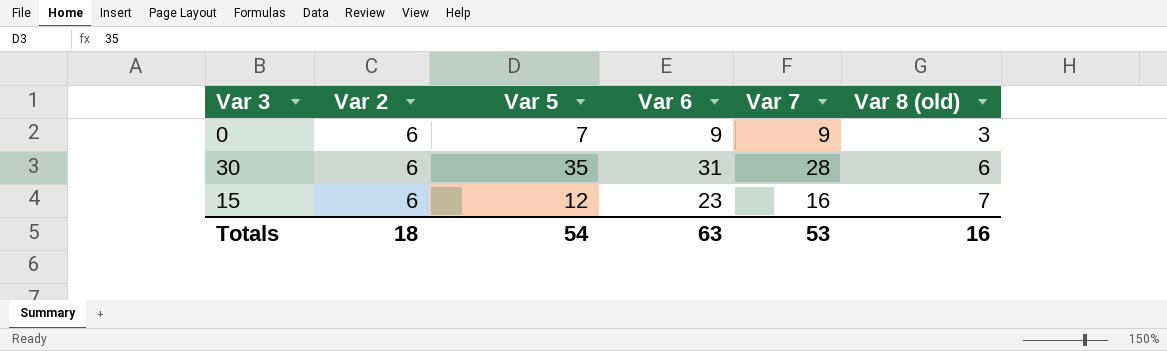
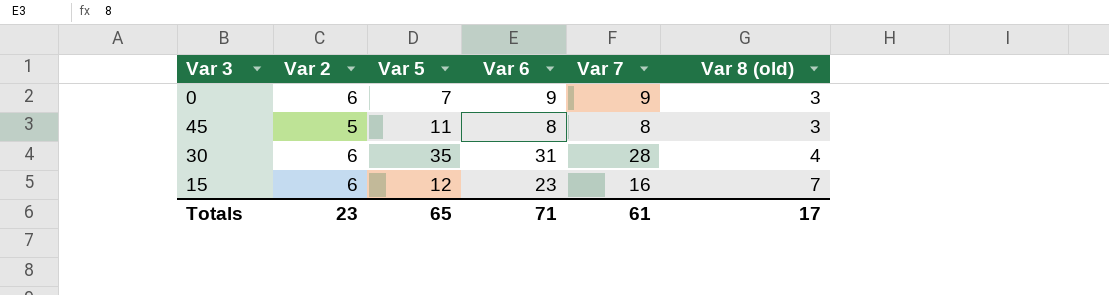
row 45: none -> 5 | 11 | 8 | 8 | 3
30 | Var 8 (old): 6 -> 4
Totals | Var 2: 18 -> 23
Totals | Var 5: 54 -> 65
Totals | Var 6: 63 -> 71
Totals | Var 7: 53 -> 61
Totals | Var 8 (old): 16 -> 17

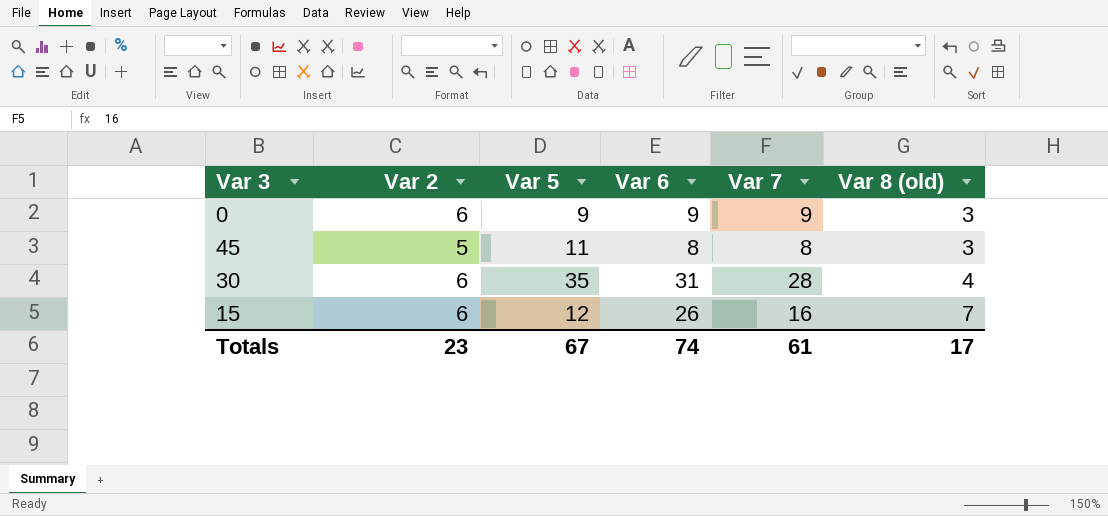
0 | Var 5: 7 -> 9
15 | Var 6: 23 -> 26
Totals | Var 5: 65 -> 67
Totals | Var 6: 71 -> 74

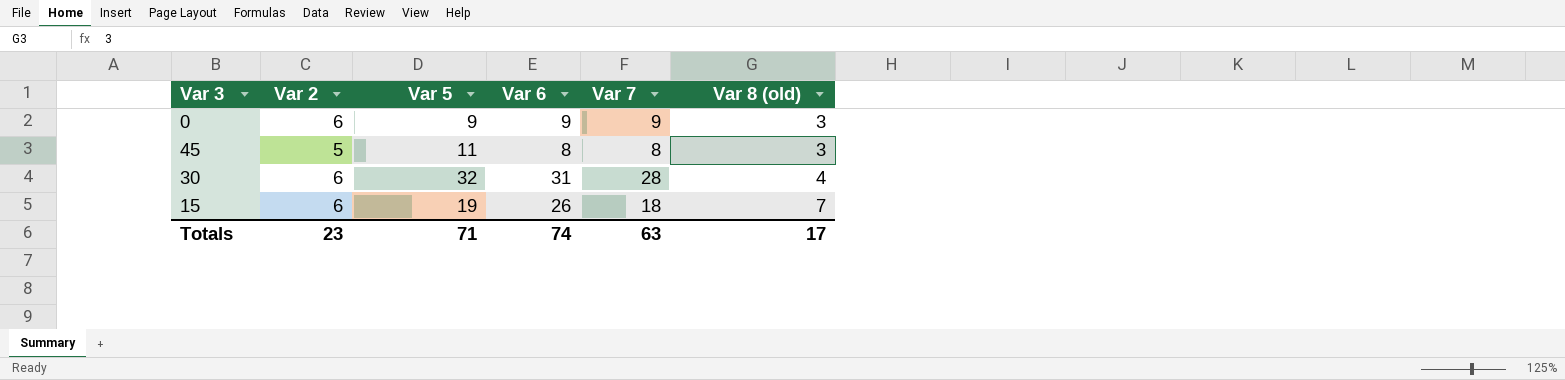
30 | Var 5: 35 -> 32
15 | Var 5: 12 -> 19
15 | Var 7: 16 -> 18
Totals | Var 5: 67 -> 71
Totals | Var 7: 61 -> 63

